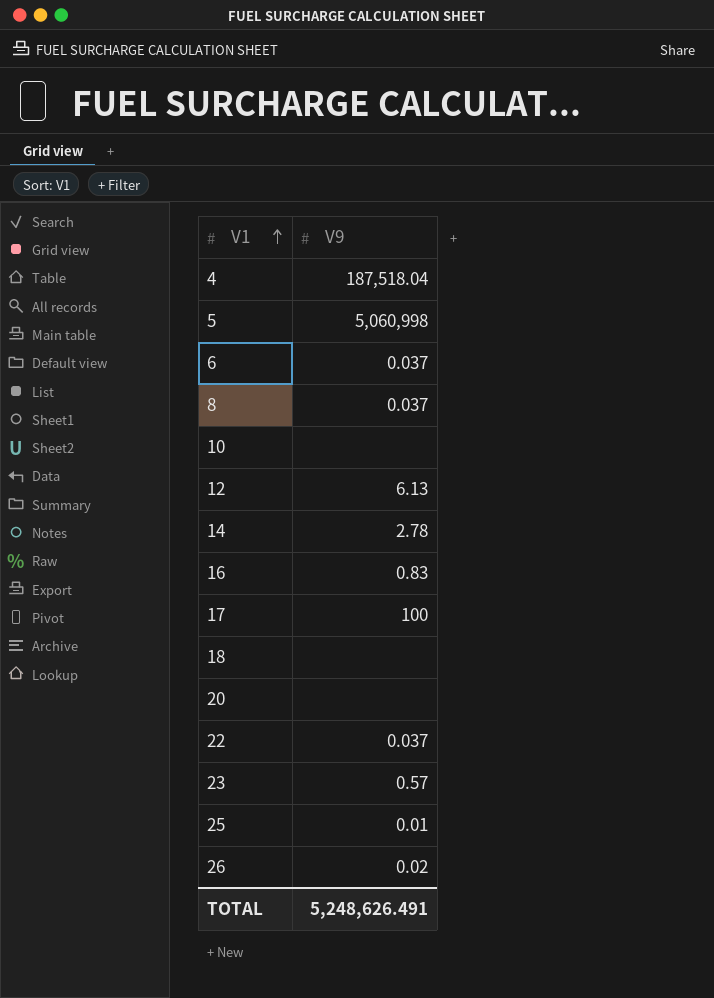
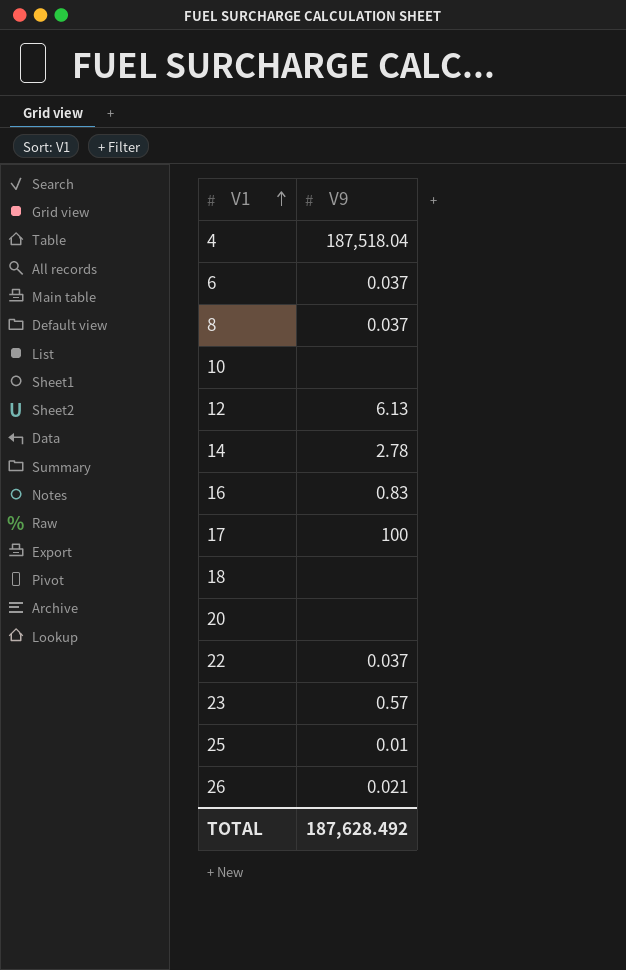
row 5: 5,060,998 -> none
26 | V9: 0.02 -> 0.021
TOTAL | V9: 5,248,626.491 -> 187,628.492

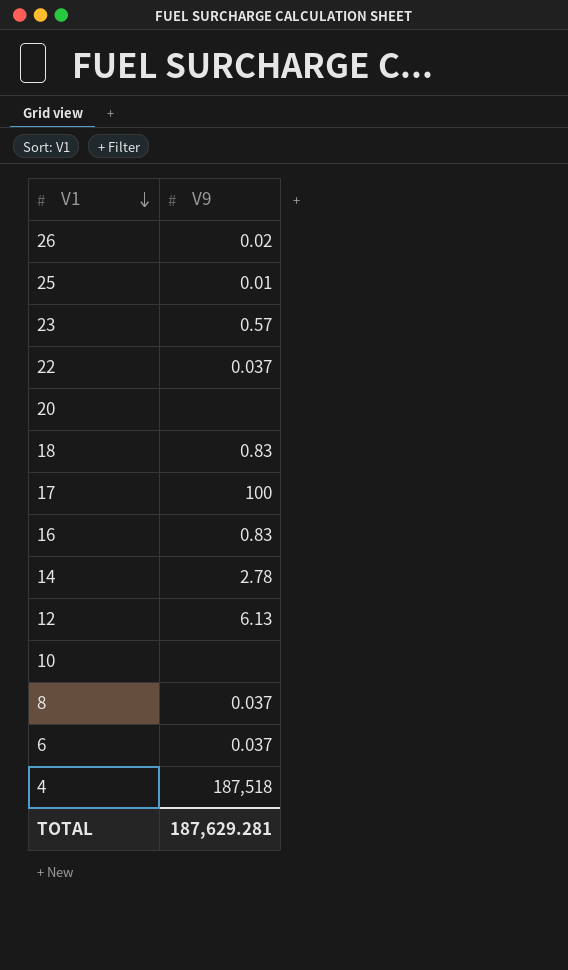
row order: V1 ascending -> V1 descending
26 | V9: 0.021 -> 0.02
18 | V9: none -> 0.83
4 | V9: 187,518.04 -> 187,518
TOTAL | V9: 187,628.492 -> 187,629.281

